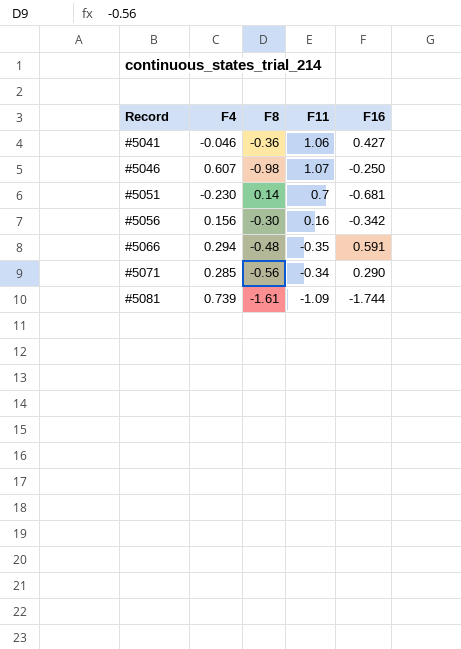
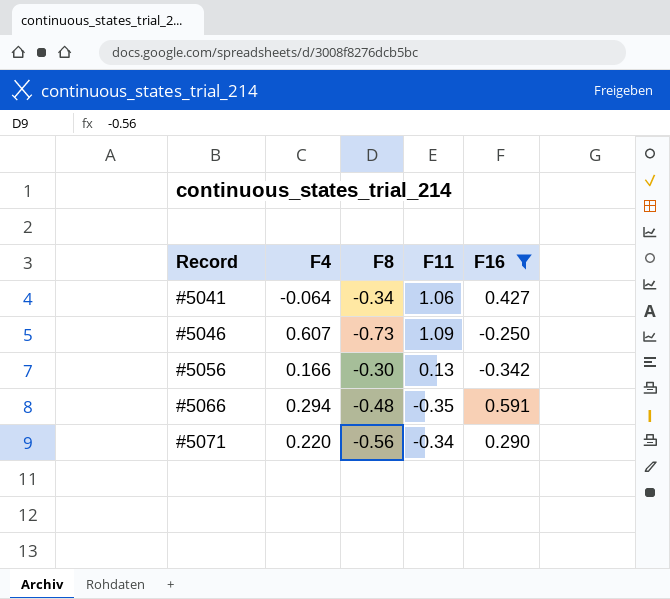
filter: none -> F16 >= -0.342
#5041 | F4: -0.046 -> -0.064
#5041 | F8: -0.36 -> -0.34
#5046 | F8: -0.98 -> -0.73
#5046 | F11: 1.07 -> 1.09
#5056 | F4: 0.156 -> 0.166
#5056 | F11: 0.16 -> 0.13
#5071 | F4: 0.285 -> 0.220

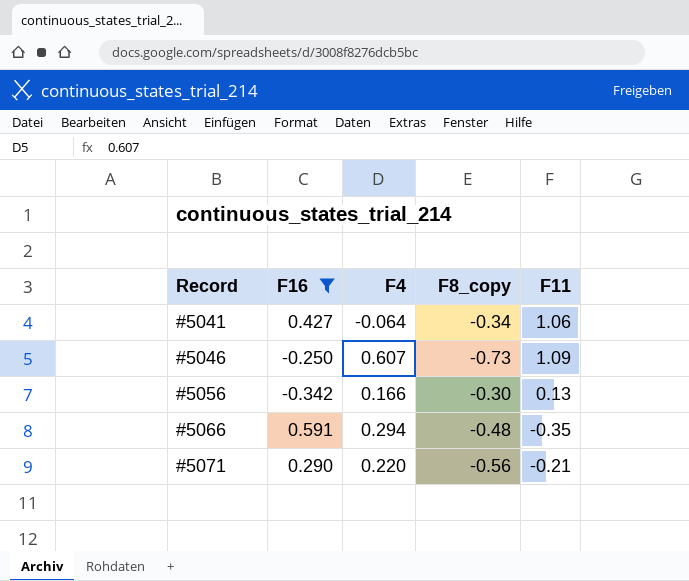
column F16 | position: 5 -> 2
column name: F8 -> F8_copy
#5071 | F11: -0.34 -> -0.21

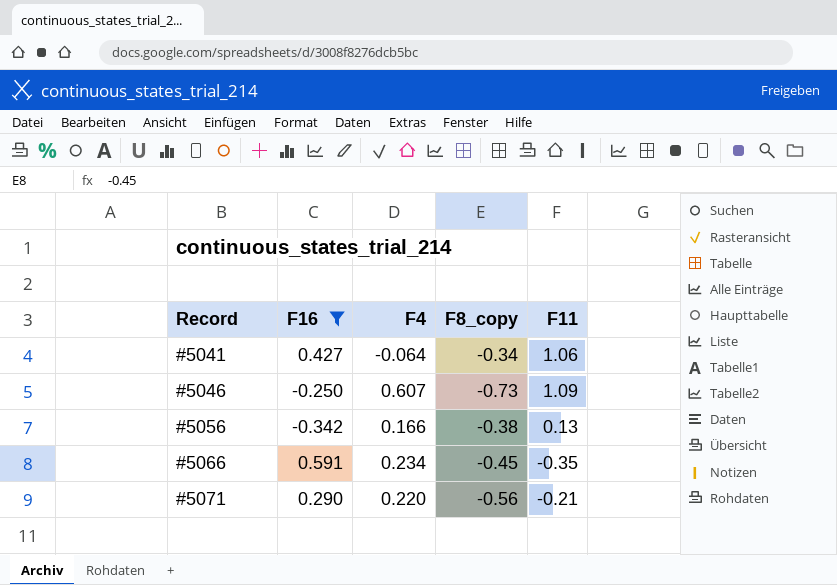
#5056 | F8_copy: -0.30 -> -0.38
#5066 | F4: 0.294 -> 0.234
#5066 | F8_copy: -0.48 -> -0.45

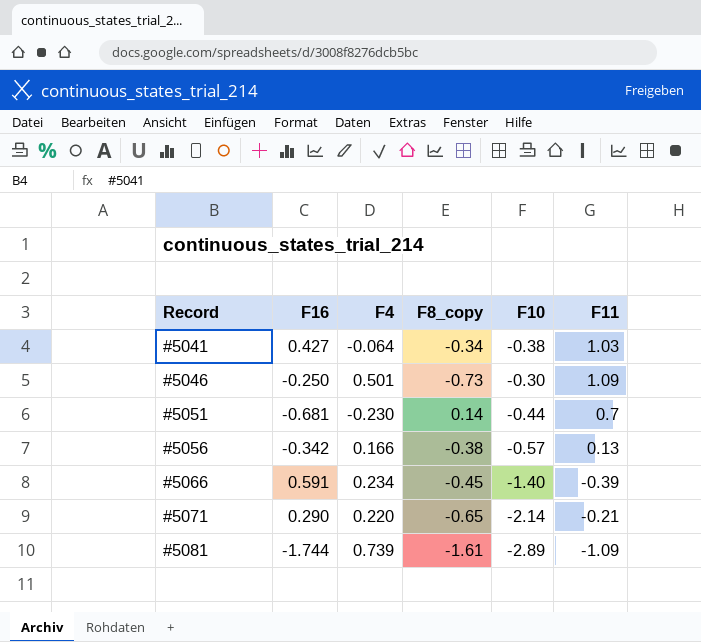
filter: F16 >= -0.342 -> none
column F10 | position: none -> 5
#5041 | F11: 1.06 -> 1.03
#5046 | F4: 0.607 -> 0.501
#5066 | F11: -0.35 -> -0.39
#5071 | F8_copy: -0.56 -> -0.65

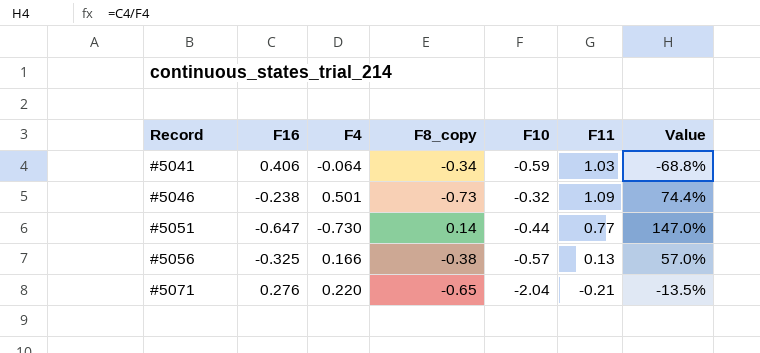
column Value | formula: none -> [F16] / [F10]
row #5066: 0.591 | 0.234 | -0.45 | -1.40 | -0.39 -> none
row #5081: -1.744 | 0.739 | -1.61 | -2.89 | -1.09 -> none
#5041 | F16: 0.427 -> 0.406
#5041 | F10: -0.38 -> -0.59
#5046 | F16: -0.250 -> -0.238
#5046 | F10: -0.30 -> -0.32
#5051 | F16: -0.681 -> -0.647
#5051 | F4: -0.230 -> -0.730
#5051 | F11: 0.7 -> 0.77
#5056 | F16: -0.342 -> -0.325
#5071 | F16: 0.290 -> 0.276
#5071 | F10: -2.14 -> -2.04

